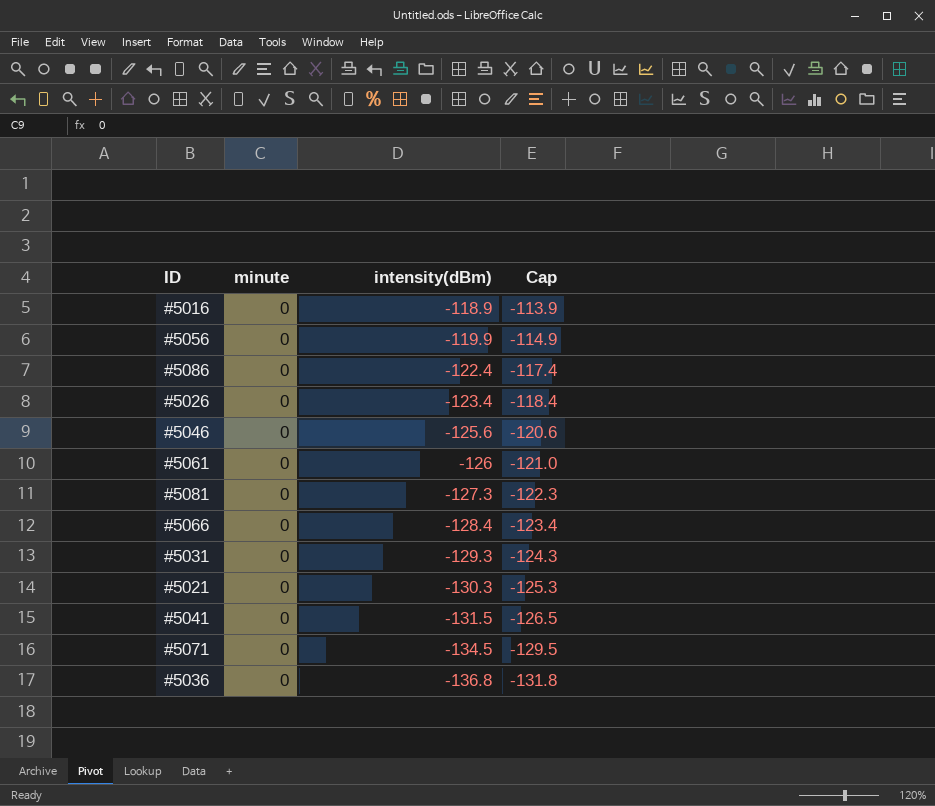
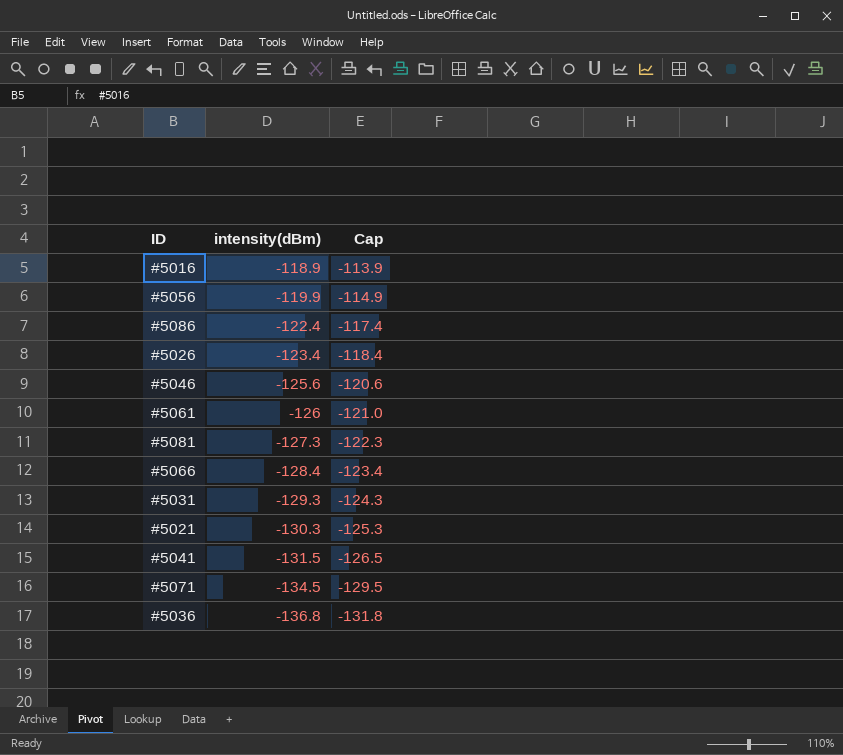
column minute | position: 2 -> none

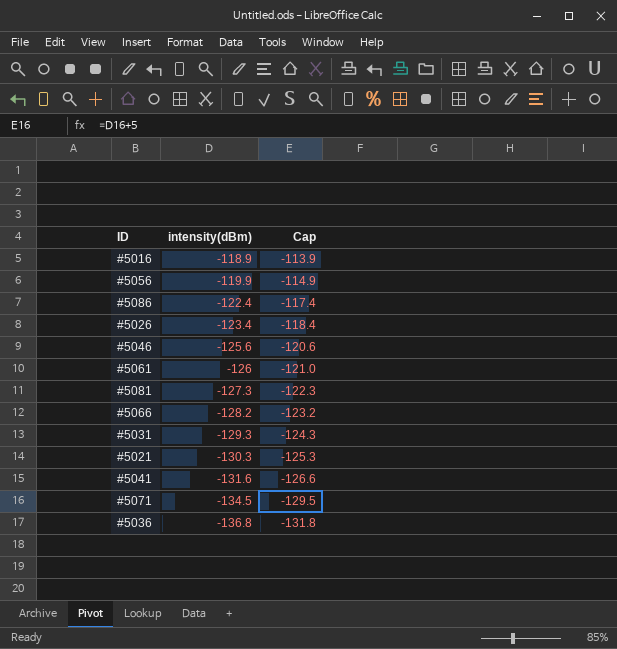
#5066 | intensity(dBm): -128.4 -> -128.2
#5066 | Cap: -123.4 -> -123.2
#5041 | intensity(dBm): -131.5 -> -131.6
#5041 | Cap: -126.5 -> -126.6

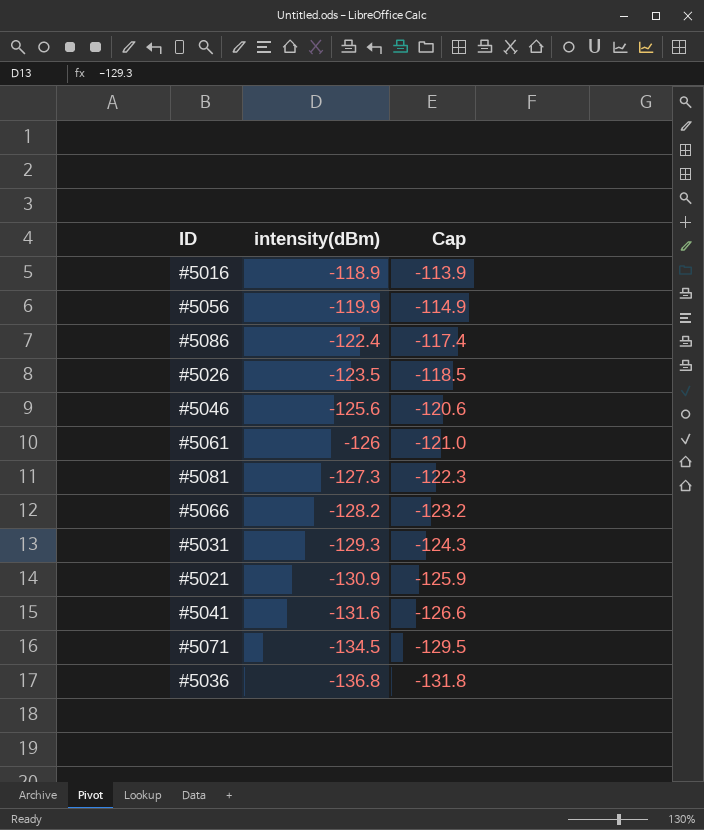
#5026 | intensity(dBm): -123.4 -> -123.5
#5026 | Cap: -118.4 -> -118.5
#5021 | intensity(dBm): -130.3 -> -130.9
#5021 | Cap: -125.3 -> -125.9

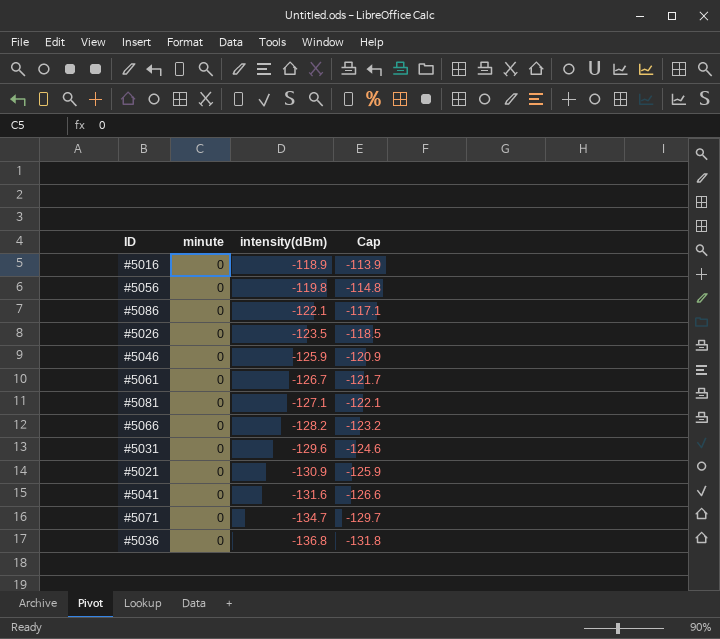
column minute | position: none -> 2
#5056 | intensity(dBm): -119.9 -> -119.8
#5056 | Cap: -114.9 -> -114.8
#5086 | intensity(dBm): -122.4 -> -122.1
#5086 | Cap: -117.4 -> -117.1
#5046 | intensity(dBm): -125.6 -> -125.9
#5046 | Cap: -120.6 -> -120.9
#5061 | intensity(dBm): -126 -> -126.7
#5061 | Cap: -121.0 -> -121.7
#5081 | intensity(dBm): -127.3 -> -127.1
#5081 | Cap: -122.3 -> -122.1
#5031 | intensity(dBm): -129.3 -> -129.6
#5031 | Cap: -124.3 -> -124.6
#5071 | intensity(dBm): -134.5 -> -134.7
#5071 | Cap: -129.5 -> -129.7

